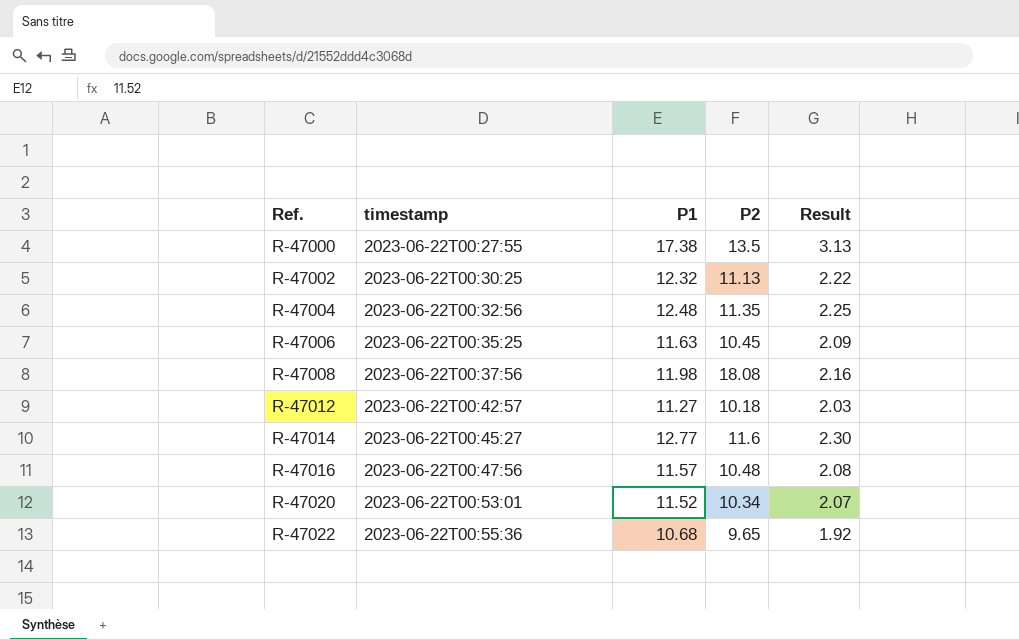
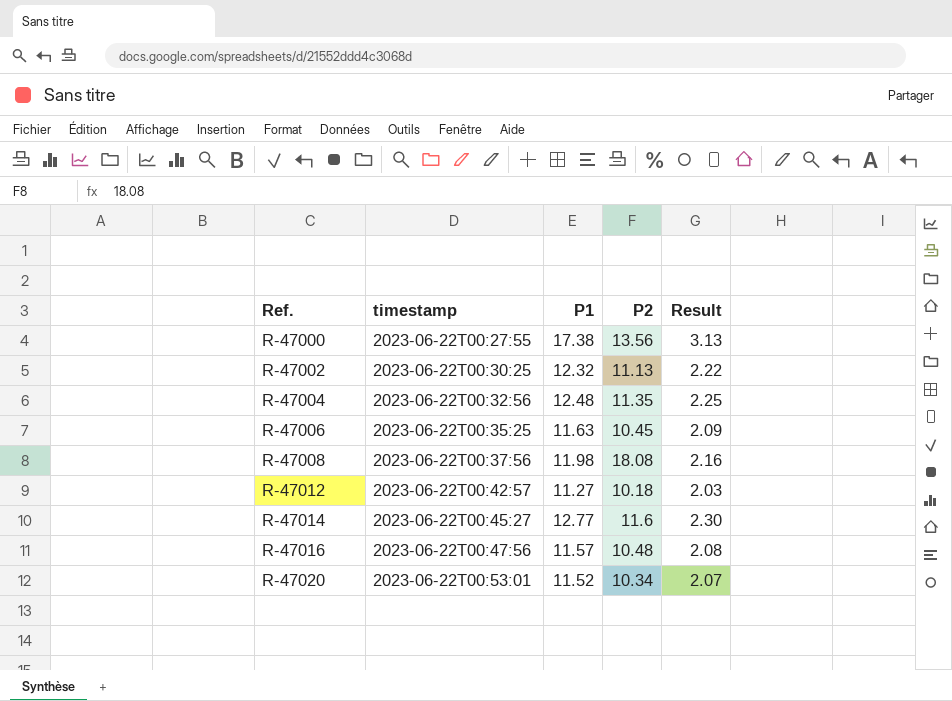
row R-47022: 2023-06-22T00:55:36 | 10.68 | 9.65 | 1.92 -> none
R-47000 | P2: 13.5 -> 13.56

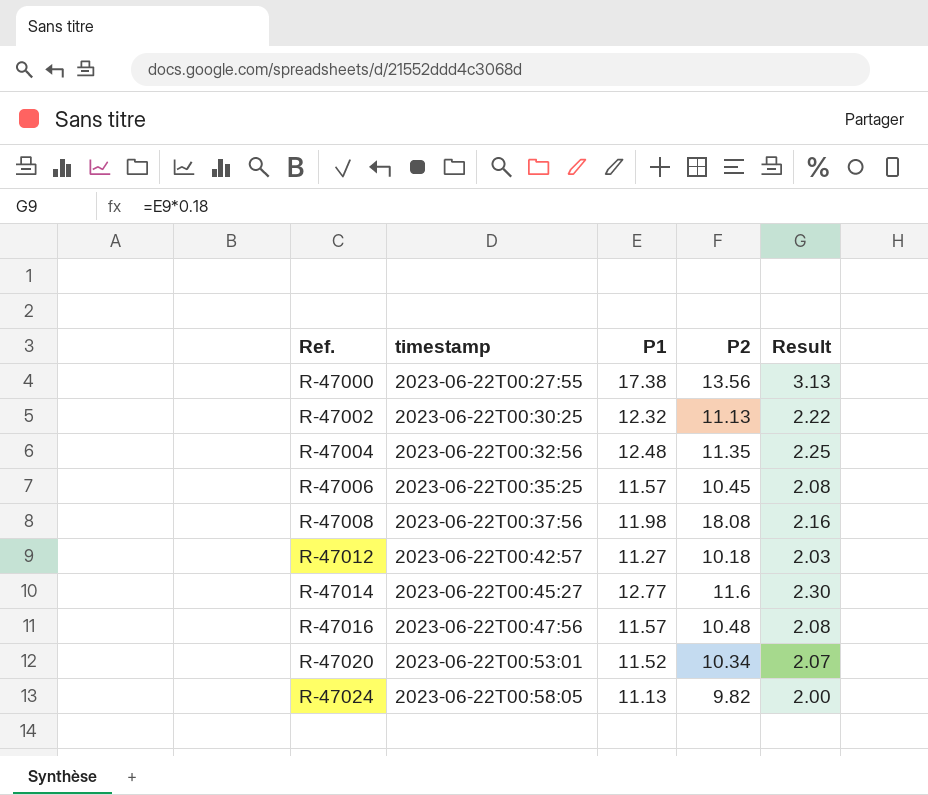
R-47006 | P1: 11.63 -> 11.57
R-47006 | Result: 2.09 -> 2.08
row R-47024: none -> 2023-06-22T00:58:05 | 11.13 | 9.82 | 2.00

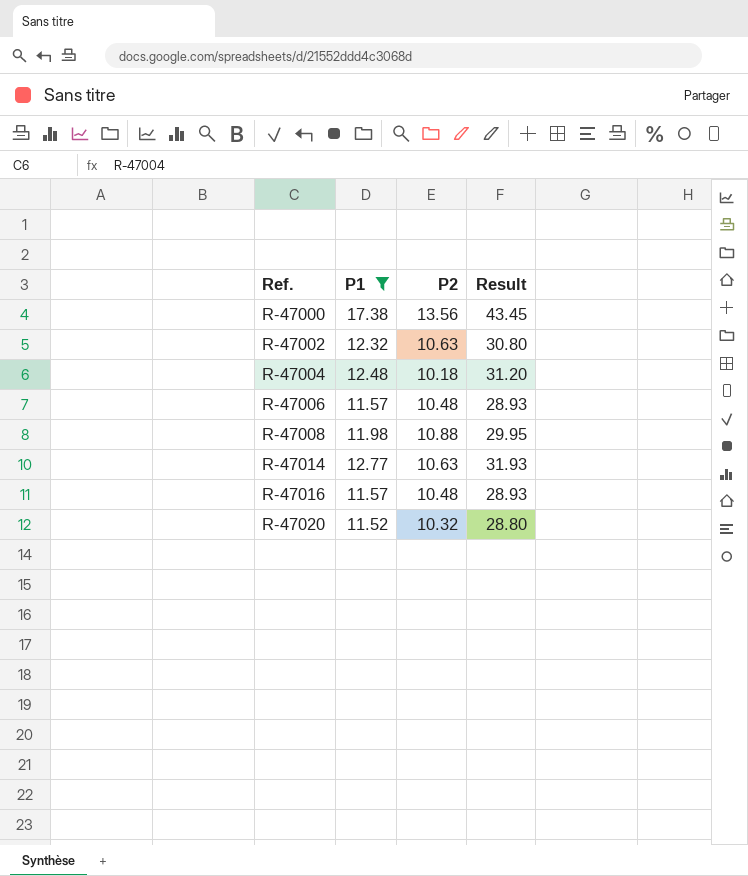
filter: none -> P1 >= 11.52
column timestamp | position: 2 -> none
column Result | formula: [P1] * 0.18 -> [P1] * 2.5
R-47002 | P2: 11.13 -> 10.63
R-47004 | P2: 11.35 -> 10.18
R-47006 | P2: 10.45 -> 10.48
R-47008 | P2: 18.08 -> 10.88
R-47014 | P2: 11.6 -> 10.63
R-47020 | P2: 10.34 -> 10.32

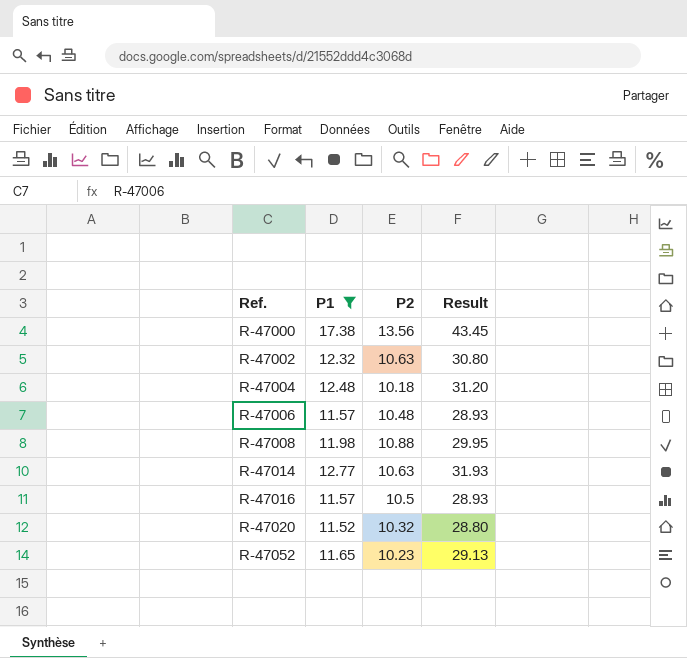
R-47016 | P2: 10.48 -> 10.5
row R-47052: none -> 11.65 | 10.23 | 29.13

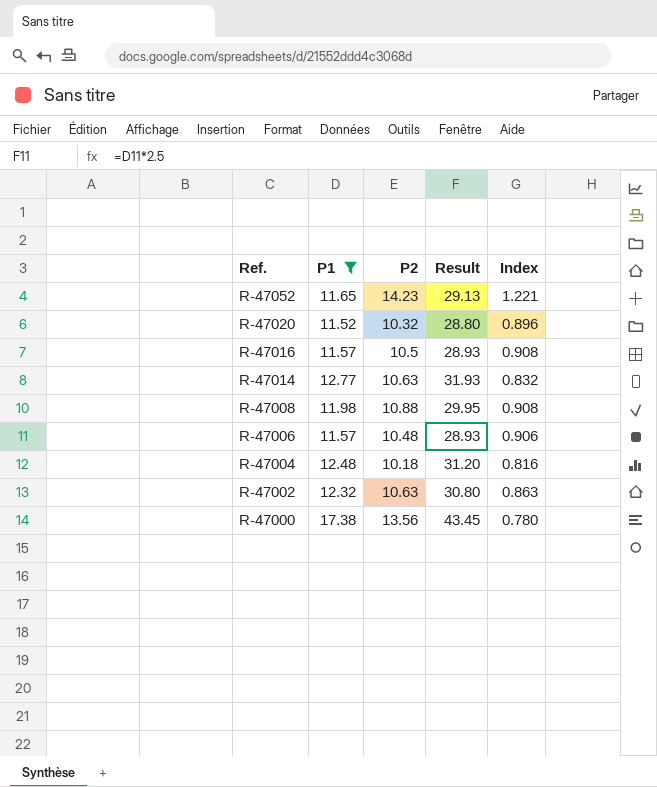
row order: Ref. ascending -> Ref. descending
column Index | formula: none -> [P2] / [P1]
R-47052 | P2: 10.23 -> 14.23

